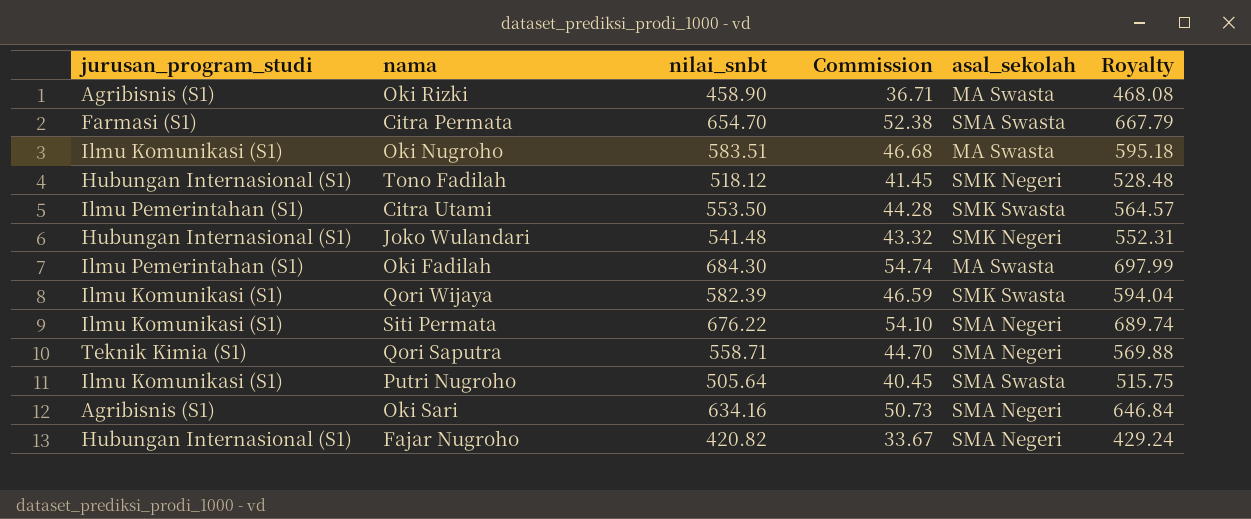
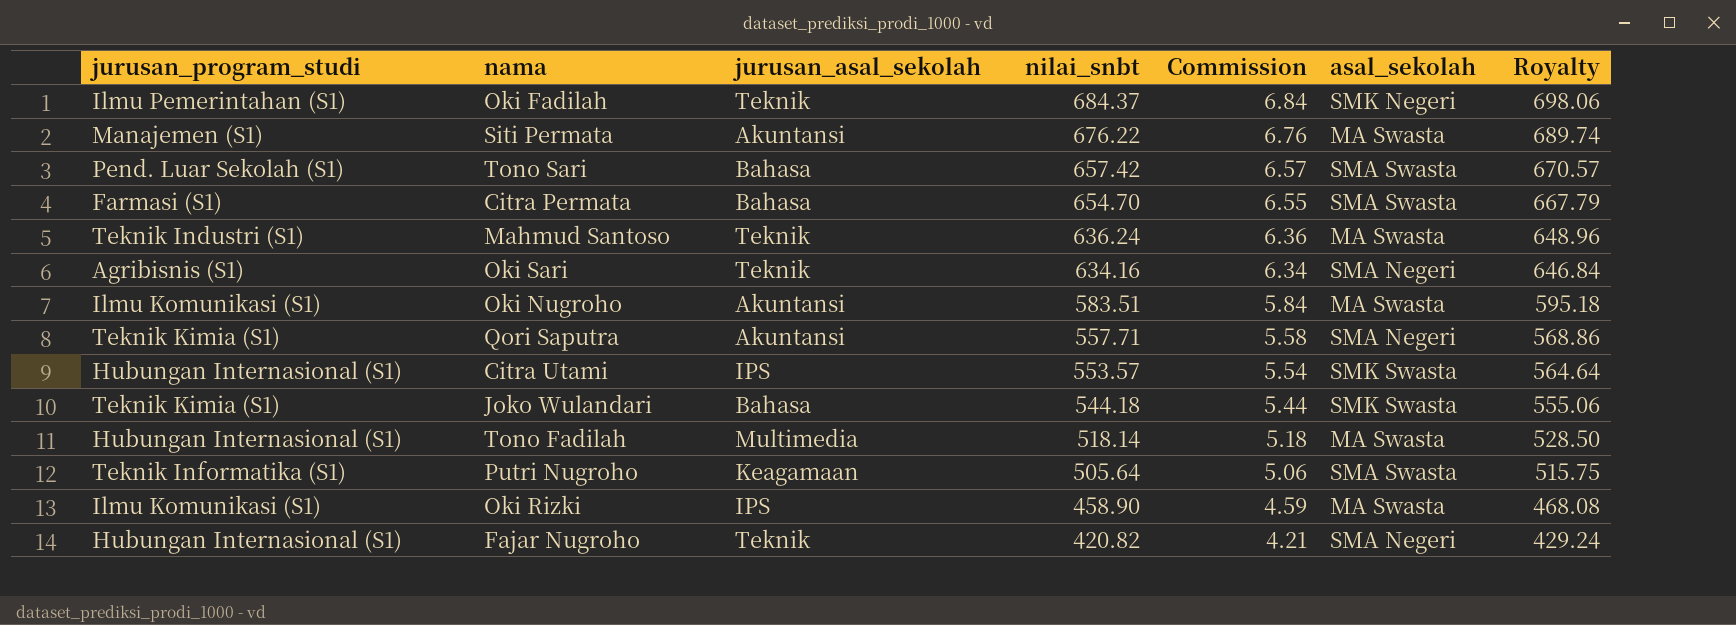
row order: none -> nilai_snbt descending
column jurusan_asal_sekolah | position: none -> 3
column Commission | formula: [nilai_snbt] * 0.08 -> [nilai_snbt] * 0.01
row Qori Wijaya: Ilmu Komunikasi (S1) | 582.39 | 46.59 | SMK Swasta | 594.04 -> none
Oki Fadilah | nilai_snbt: 684.30 -> 684.37
Oki Fadilah | asal_sekolah: MA Swasta -> SMK Negeri
Oki Fadilah | Royalty: 697.99 -> 698.06
Siti Permata | jurusan_program_studi: Ilmu Komunikasi (S1) -> Manajemen (S1)
Siti Permata | asal_sekolah: SMA Negeri -> MA Swasta
row Tono Sari: none -> Pend. Luar Sekolah (S1) | Bahasa | 657.42 | 6.57 | SMA Swasta | 670.57
row Mahmud Santoso: none -> Teknik Industri (S1) | Teknik | 636.24 | 6.36 | MA Swasta | 648.96
Qori Saputra | nilai_snbt: 558.71 -> 557.71
Qori Saputra | Royalty: 569.88 -> 568.86
Citra Utami | jurusan_program_studi: Ilmu Pemerintahan (S1) -> Hubungan Internasional (S1)
Citra Utami | nilai_snbt: 553.50 -> 553.57
Citra Utami | Royalty: 564.57 -> 564.64
Joko Wulandari | jurusan_program_studi: Hubungan Internasional (S1) -> Teknik Kimia (S1)
Joko Wulandari | nilai_snbt: 541.48 -> 544.18
Joko Wulandari | asal_sekolah: SMK Negeri -> SMK Swasta
Joko Wulandari | Royalty: 552.31 -> 555.06
Tono Fadilah | nilai_snbt: 518.12 -> 518.14
Tono Fadilah | asal_sekolah: SMK Negeri -> MA Swasta
Tono Fadilah | Royalty: 528.48 -> 528.50
Putri Nugroho | jurusan_program_studi: Ilmu Komunikasi (S1) -> Teknik Informatika (S1)
Oki Rizki | jurusan_program_studi: Agribisnis (S1) -> Ilmu Komunikasi (S1)

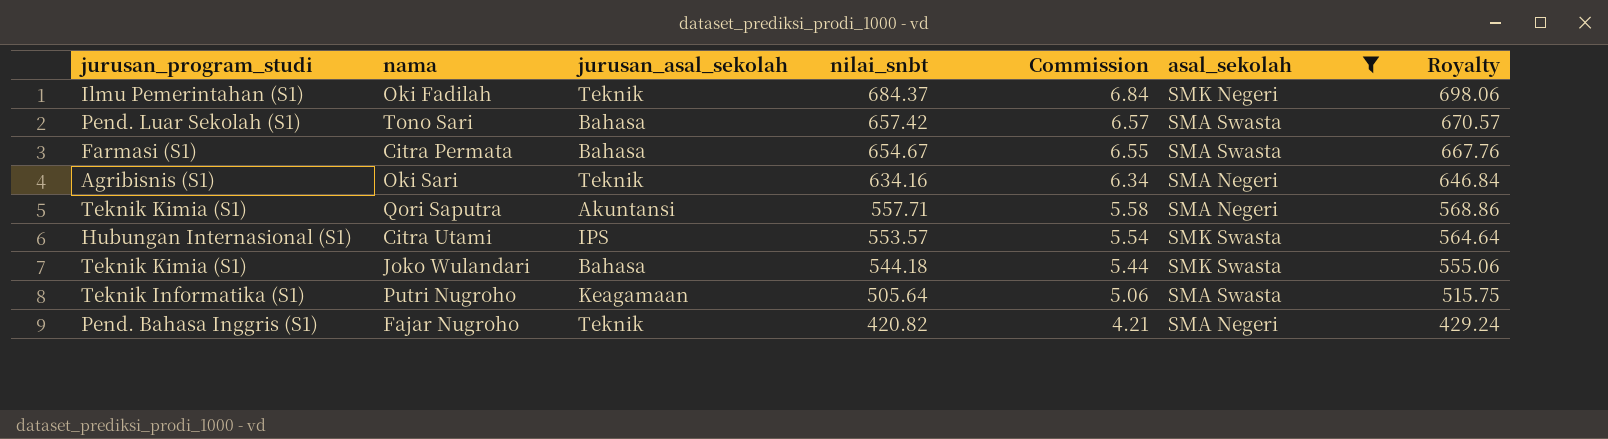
filter: none -> asal_sekolah != MA Swasta
Citra Permata | nilai_snbt: 654.70 -> 654.67
Citra Permata | Royalty: 667.79 -> 667.76
Fajar Nugroho | jurusan_program_studi: Hubungan Internasional (S1) -> Pend. Bahasa Inggris (S1)

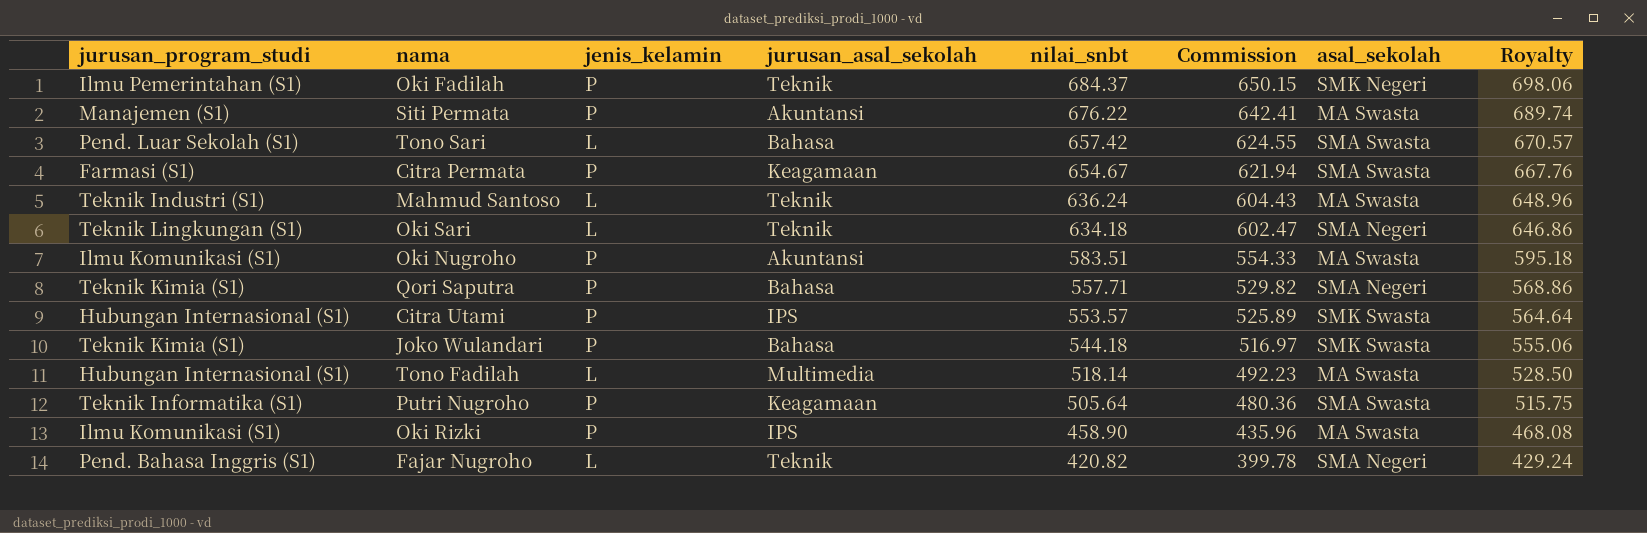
filter: asal_sekolah != MA Swasta -> none
column jenis_kelamin | position: none -> 3
column Commission | formula: [nilai_snbt] * 0.01 -> [nilai_snbt] * 0.95
Citra Permata | jurusan_asal_sekolah: Bahasa -> Keagamaan
Oki Sari | jurusan_program_studi: Agribisnis (S1) -> Teknik Lingkungan (S1)
Oki Sari | nilai_snbt: 634.16 -> 634.18
Oki Sari | Royalty: 646.84 -> 646.86
Qori Saputra | jurusan_asal_sekolah: Akuntansi -> Bahasa

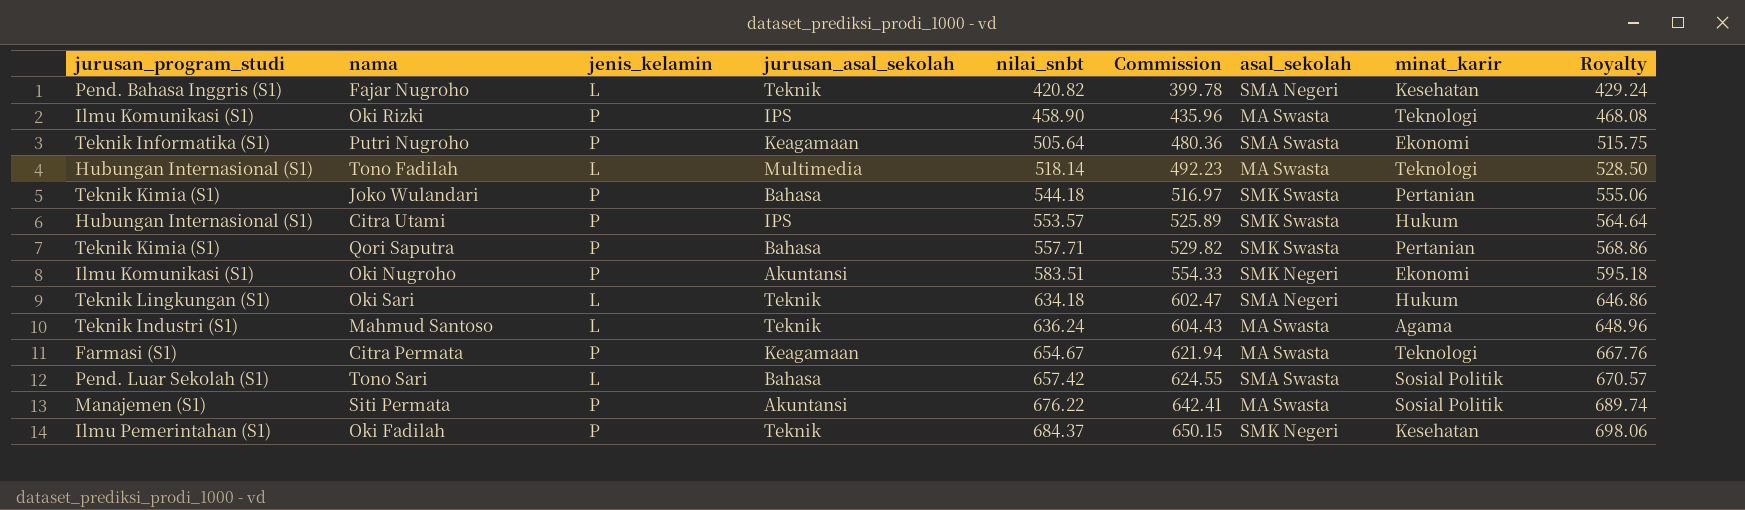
row order: nilai_snbt descending -> nilai_snbt ascending
column minat_karir | position: none -> 8
Qori Saputra | asal_sekolah: SMA Negeri -> SMK Swasta
Oki Nugroho | asal_sekolah: MA Swasta -> SMK Negeri
Citra Permata | asal_sekolah: SMA Swasta -> MA Swasta

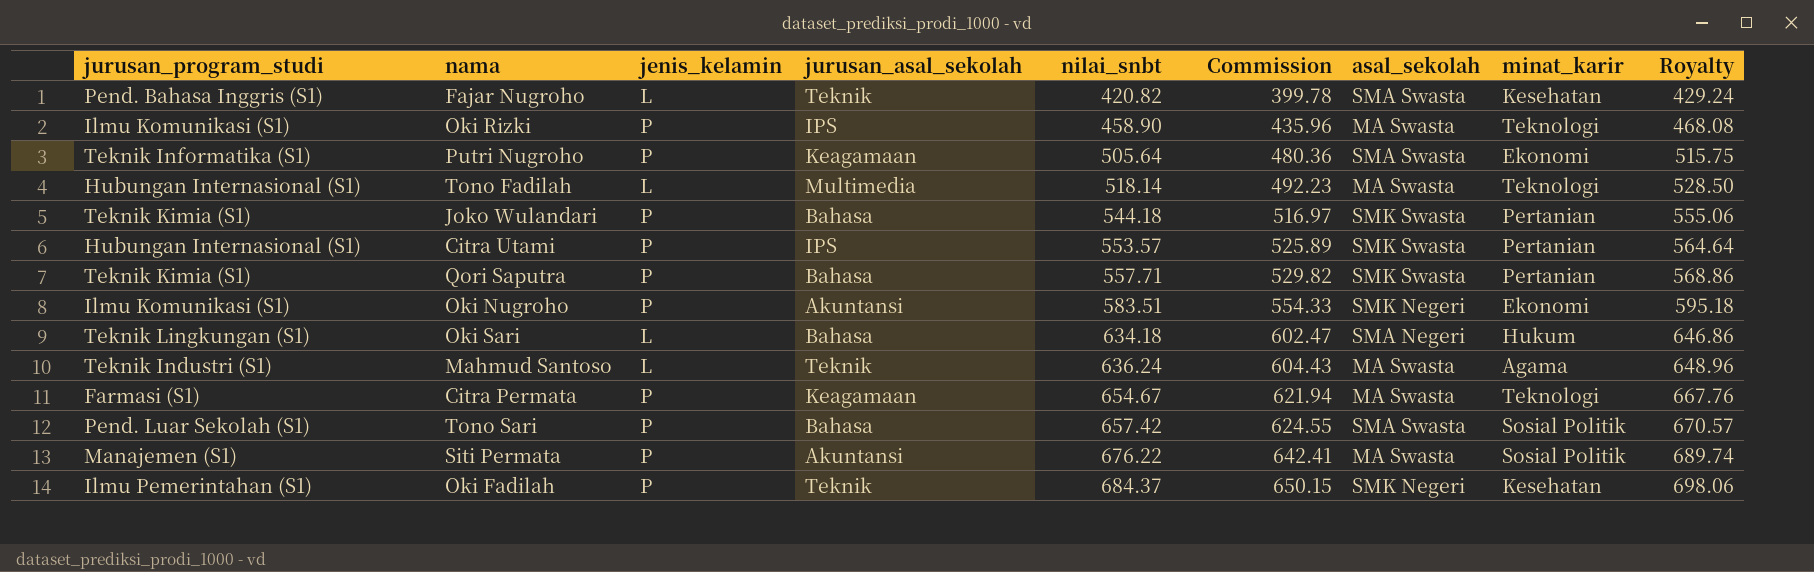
Fajar Nugroho | asal_sekolah: SMA Negeri -> SMA Swasta
Citra Utami | minat_karir: Hukum -> Pertanian
Oki Sari | jurusan_asal_sekolah: Teknik -> Bahasa
Tono Sari | jenis_kelamin: L -> P

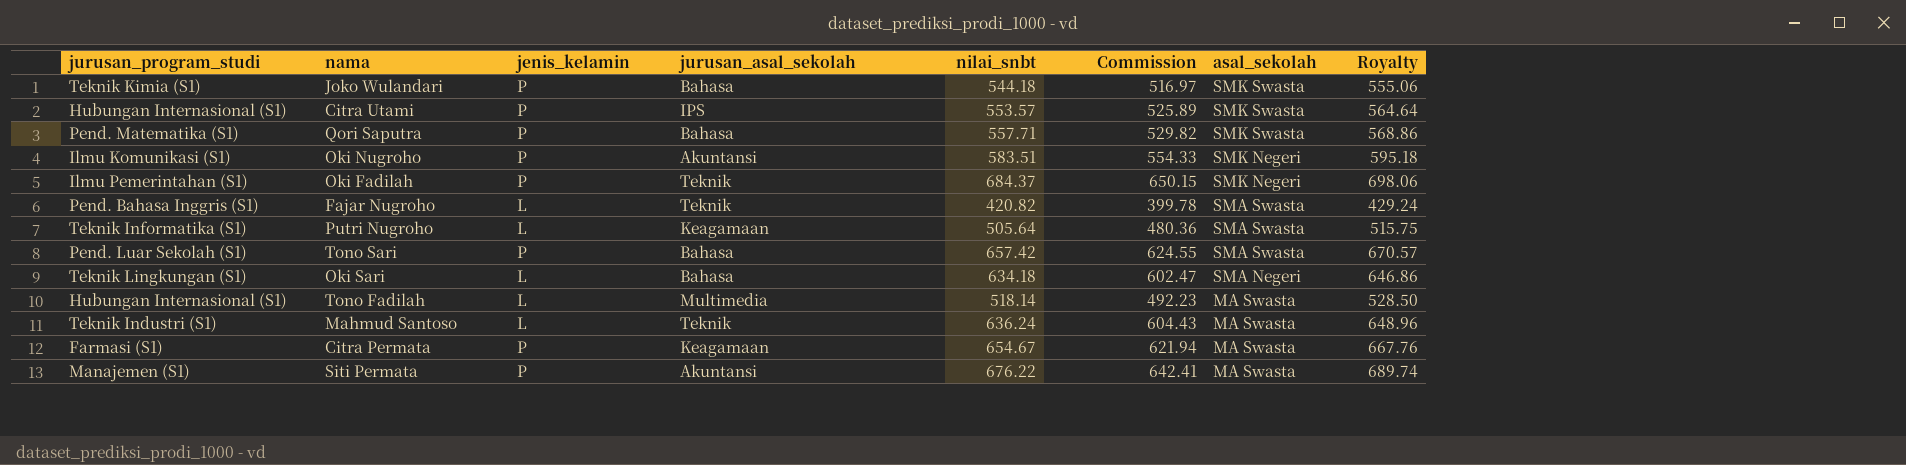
row order: nilai_snbt ascending -> asal_sekolah descending
column minat_karir | position: 8 -> none
row Oki Rizki: Ilmu Komunikasi (S1) | P | IPS | 458.90 | 435.96 | MA Swasta | Teknologi | 468.08 -> none
Qori Saputra | jurusan_program_studi: Teknik Kimia (S1) -> Pend. Matematika (S1)
Putri Nugroho | jenis_kelamin: P -> L

